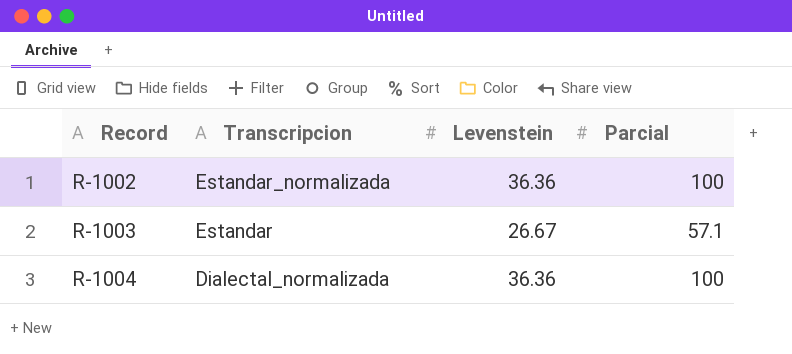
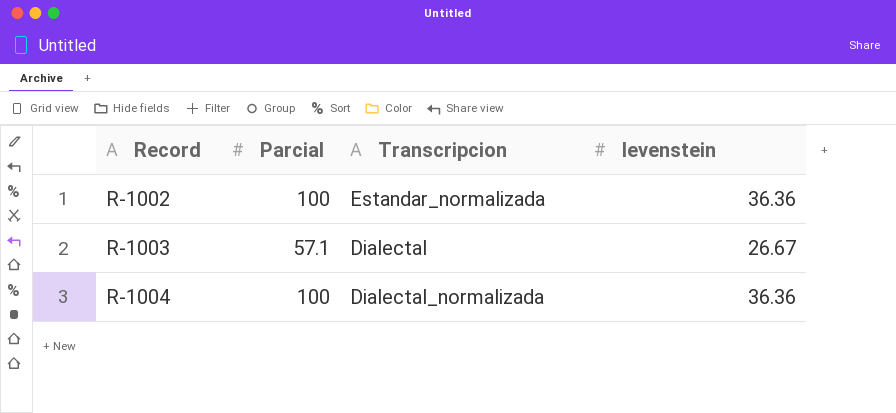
column Parcial | position: 4 -> 2
column name: Levenstein -> levenstein
R-1003 | Transcripcion: Estandar -> Dialectal

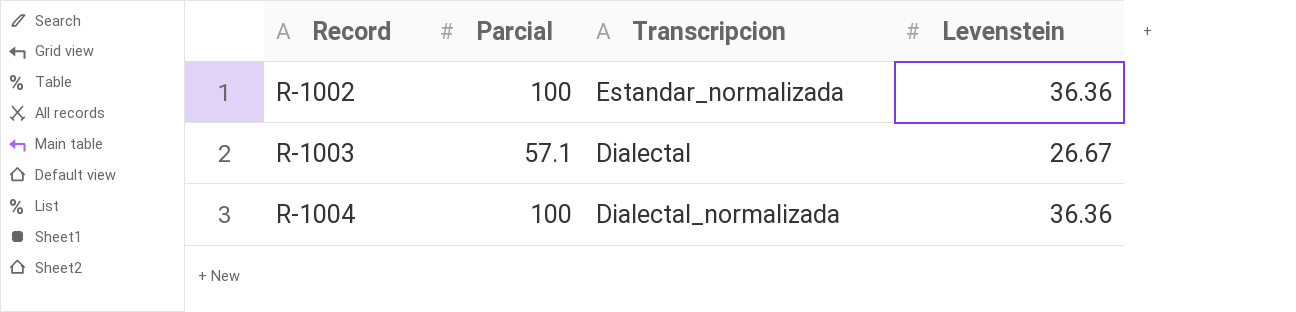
column name: levenstein -> Levenstein

